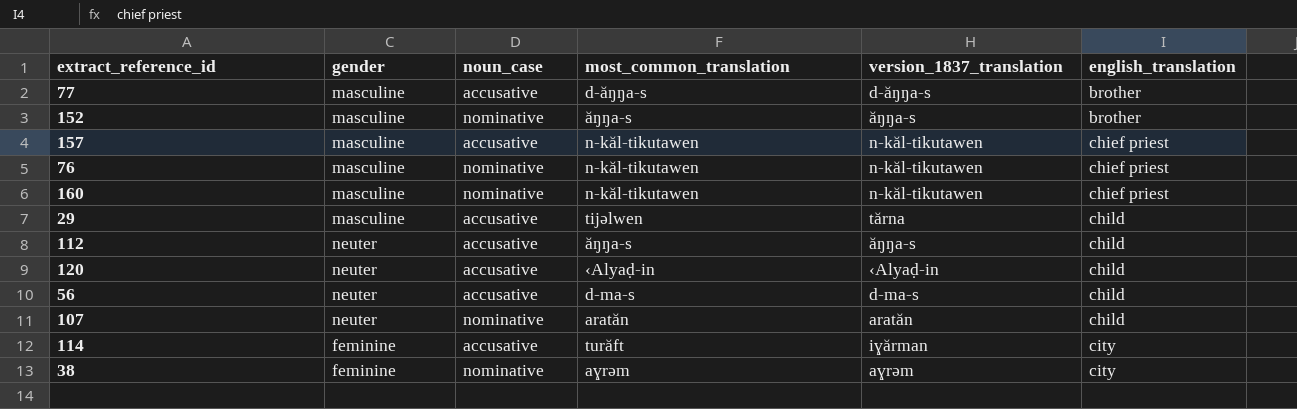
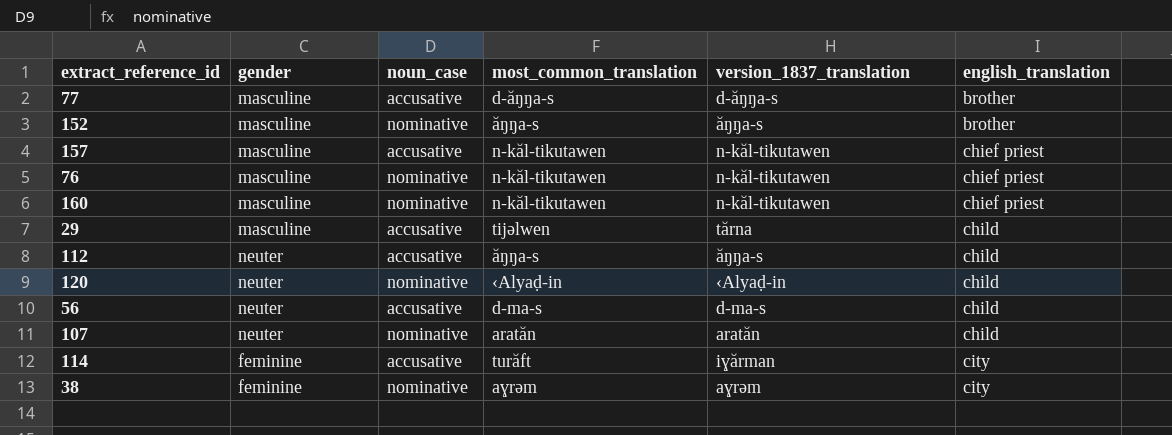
120 | noun_case: accusative -> nominative

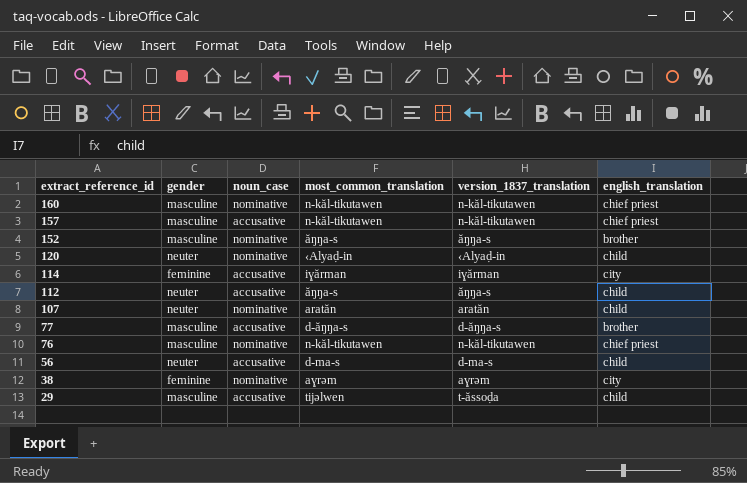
row order: english_translation ascending -> extract_reference_id descending
114 | most_common_translation: turăft -> iɣărman
29 | version_1837_translation: tărna -> t-ăssoḍa

